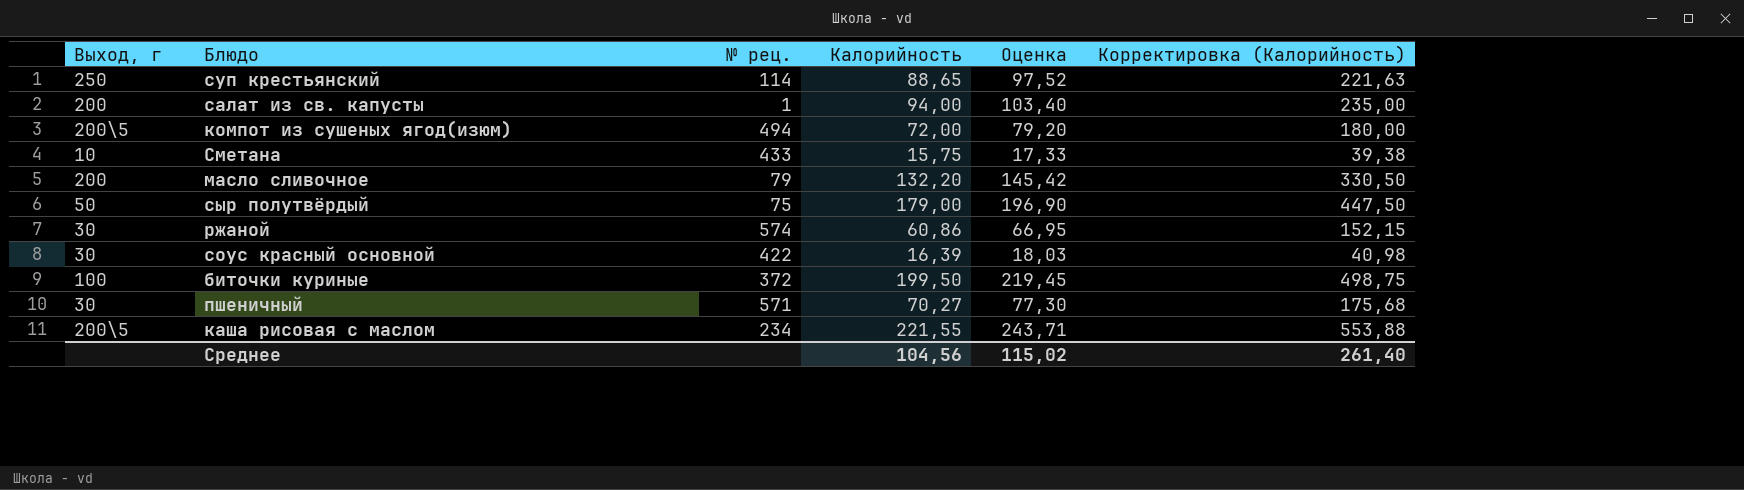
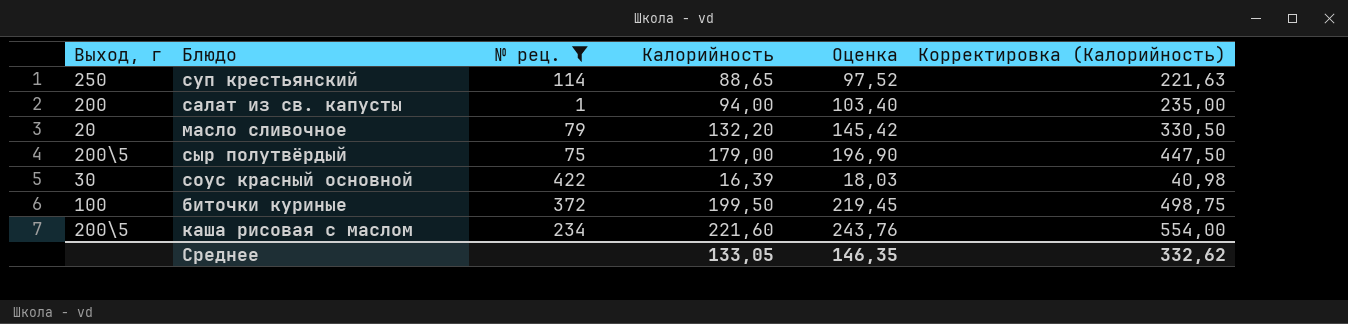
filter: none -> № рец. <= 422
масло сливочное | Выход, г: 200 -> 20
сыр полутвёрдый | Выход, г: 50 -> 200\5
каша рисовая с маслом | Калорийность: 221,55 -> 221,60
каша рисовая с маслом | Оценка: 243,71 -> 243,76
каша рисовая с маслом | Корректировка (Калорийность): 553,88 -> 554,00
Среднее | Калорийность: 104,56 -> 133,05
Среднее | Оценка: 115,02 -> 146,35
Среднее | Корректировка (Калорийность): 261,40 -> 332,62

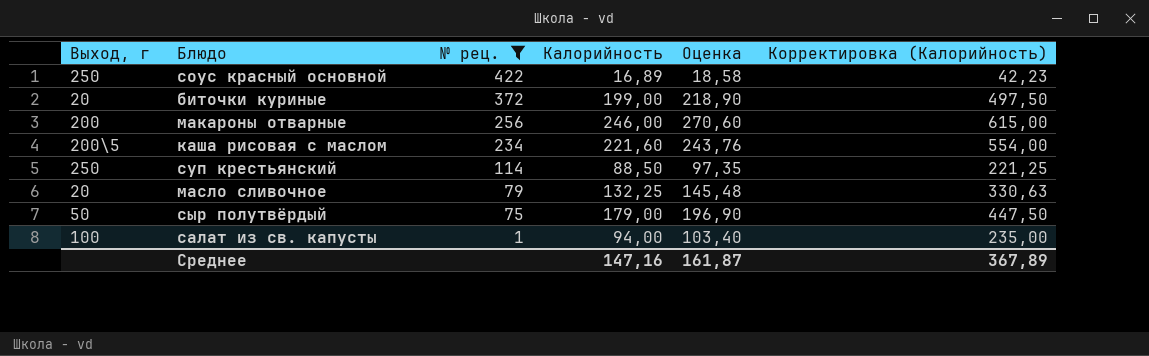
row order: none -> № рец. descending
соус красный основной | Выход, г: 30 -> 250
соус красный основной | Калорийность: 16,39 -> 16,89
соус красный основной | Оценка: 18,03 -> 18,58
соус красный основной | Корректировка (Калорийность): 40,98 -> 42,23
биточки куриные | Выход, г: 100 -> 20
биточки куриные | Калорийность: 199,50 -> 199,00
биточки куриные | Оценка: 219,45 -> 218,90
биточки куриные | Корректировка (Калорийность): 498,75 -> 497,50
row макароны отварные: none -> 200 | 256 | 246,00 | 270,60 | 615,00
суп крестьянский | Калорийность: 88,65 -> 88,50
суп крестьянский | Оценка: 97,52 -> 97,35
суп крестьянский | Корректировка (Калорийность): 221,63 -> 221,25
масло сливочное | Калорийность: 132,20 -> 132,25
масло сливочное | Оценка: 145,42 -> 145,48
масло сливочное | Корректировка (Калорийность): 330,50 -> 330,63
сыр полутвёрдый | Выход, г: 200\5 -> 50
салат из св. капусты | Выход, г: 200 -> 100
Среднее | Калорийность: 133,05 -> 147,16
Среднее | Оценка: 146,35 -> 161,87
Среднее | Корректировка (Калорийность): 332,62 -> 367,89

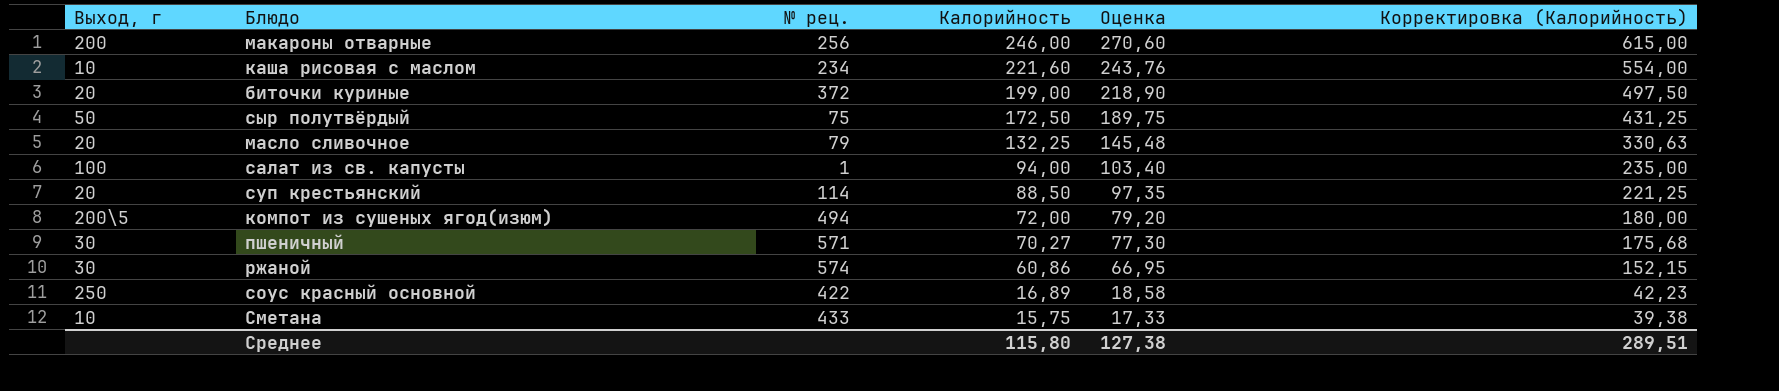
filter: № рец. <= 422 -> none
row order: № рец. descending -> Калорийность descending
каша рисовая с маслом | Выход, г: 200\5 -> 10
сыр полутвёрдый | Калорийность: 179,00 -> 172,50
сыр полутвёрдый | Оценка: 196,90 -> 189,75
сыр полутвёрдый | Корректировка (Калорийность): 447,50 -> 431,25
суп крестьянский | Выход, г: 250 -> 20
Среднее | Калорийность: 147,16 -> 115,80
Среднее | Оценка: 161,87 -> 127,38
Среднее | Корректировка (Калорийность): 367,89 -> 289,51

